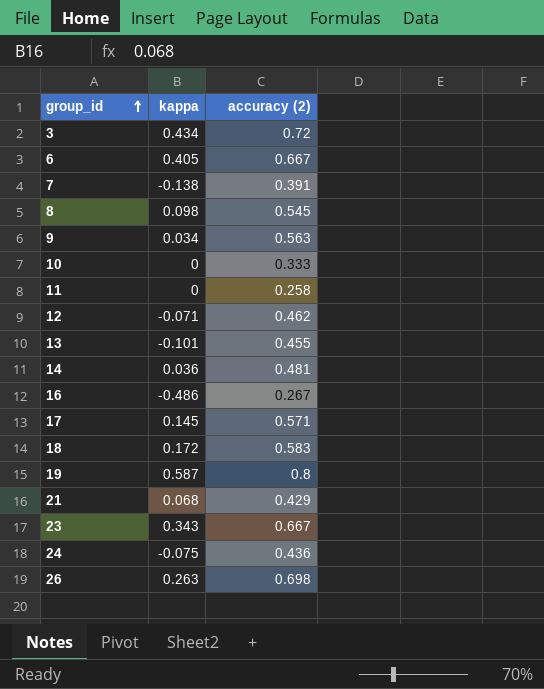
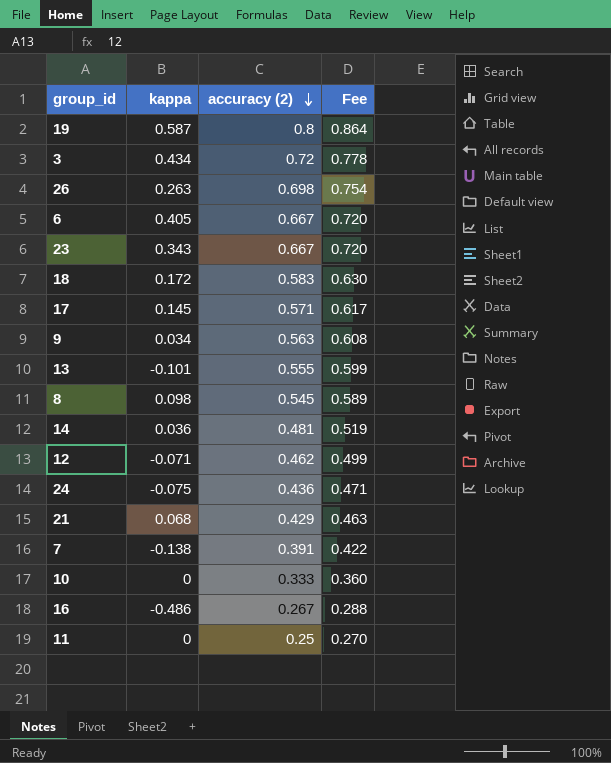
row order: group_id ascending -> accuracy (2) descending
column Fee | formula: none -> [accuracy (2)] * 1.08
13 | accuracy (2): 0.455 -> 0.555
11 | accuracy (2): 0.258 -> 0.25

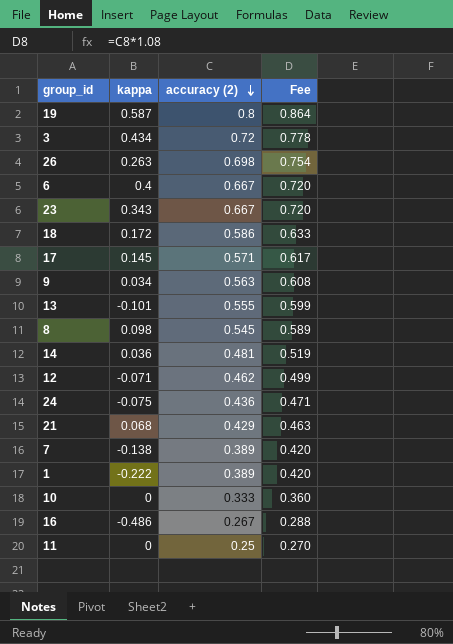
6 | kappa: 0.405 -> 0.4
18 | accuracy (2): 0.583 -> 0.586
18 | Fee: 0.630 -> 0.633
7 | accuracy (2): 0.391 -> 0.389
7 | Fee: 0.422 -> 0.420
row 1: none -> -0.222 | 0.389 | 0.420

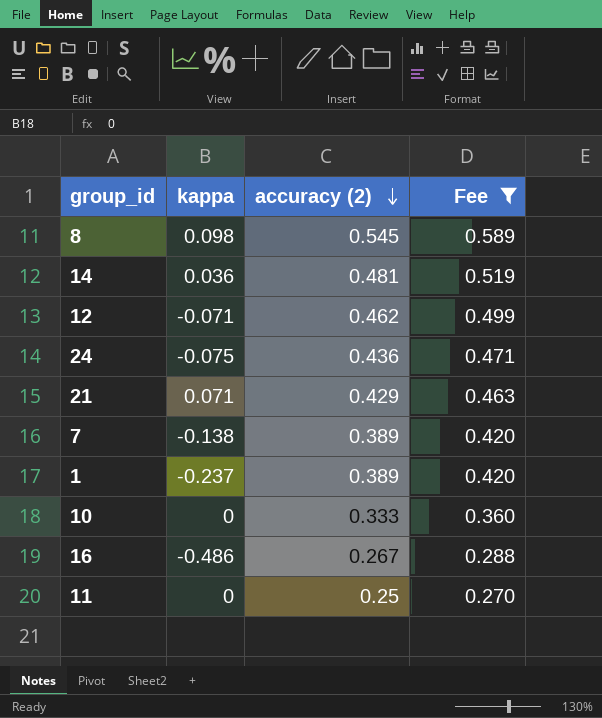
filter: none -> Fee <= 0.589
21 | kappa: 0.068 -> 0.071
1 | kappa: -0.222 -> -0.237

